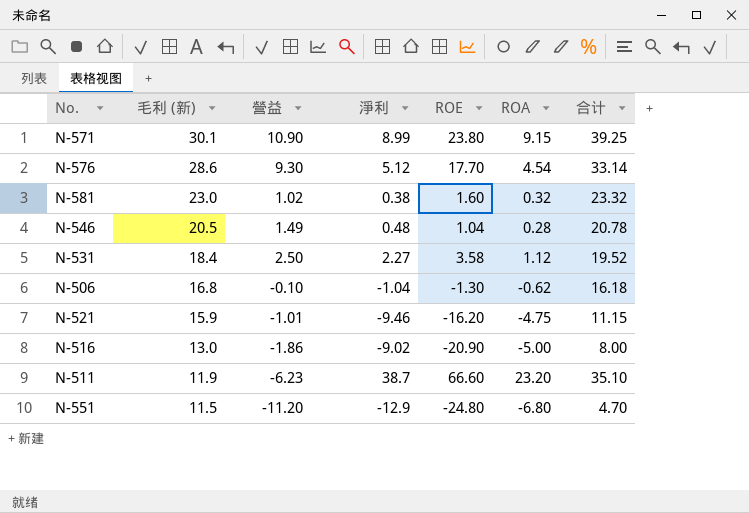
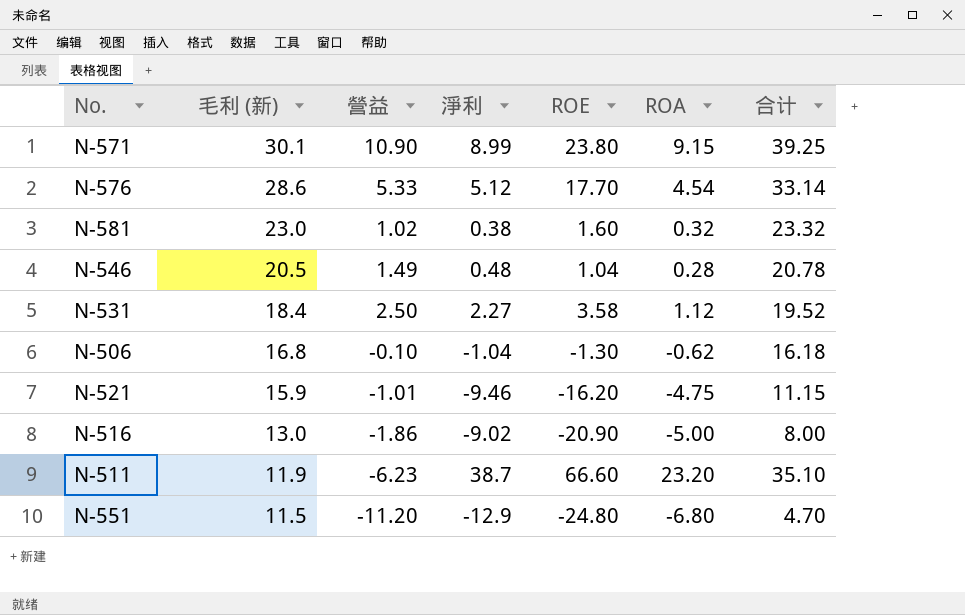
N-576 | 營益: 9.30 -> 5.33

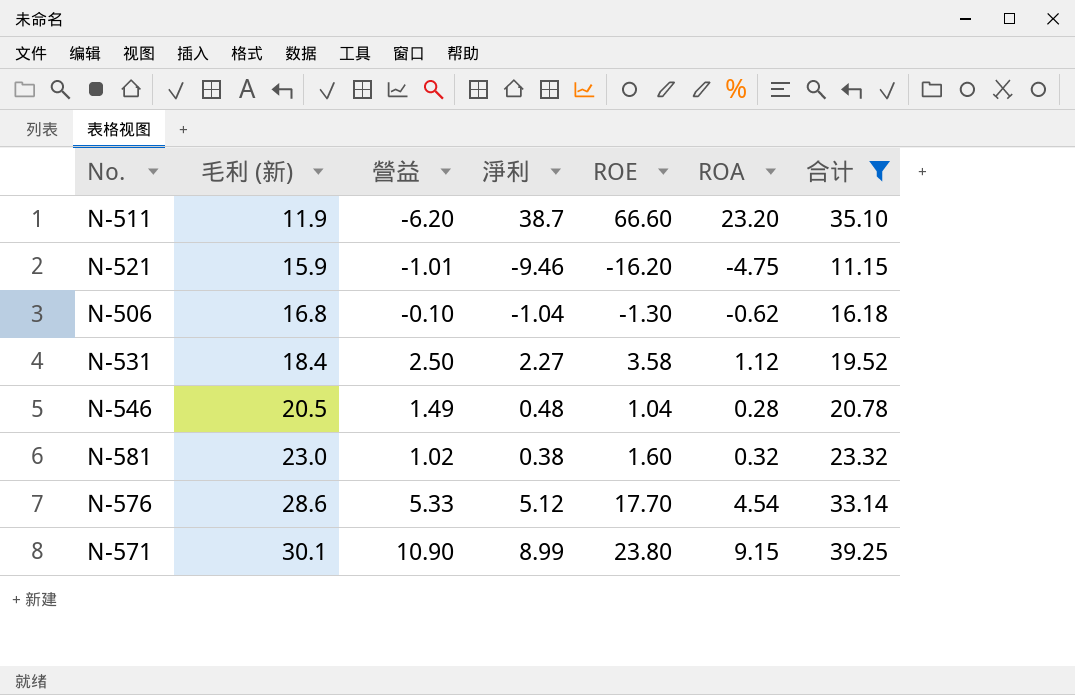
filter: none -> 合计 >= 11.15
row order: 毛利 (新) descending -> 毛利 (新) ascending
N-511 | 營益: -6.23 -> -6.20

